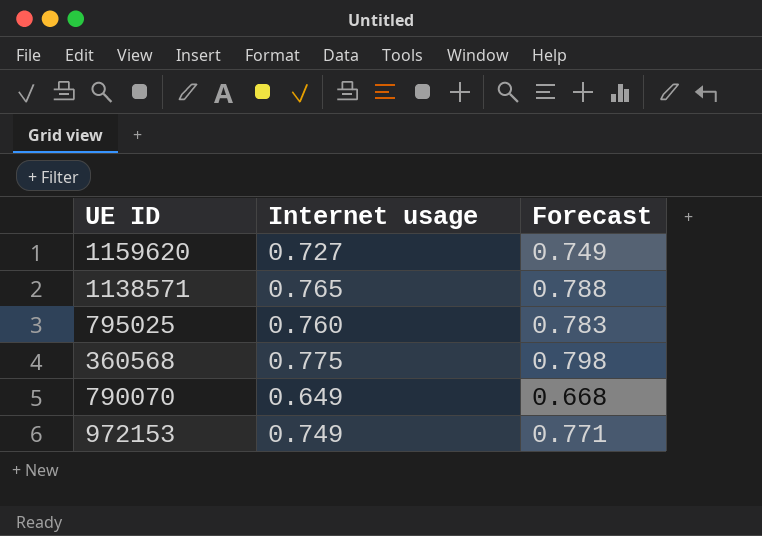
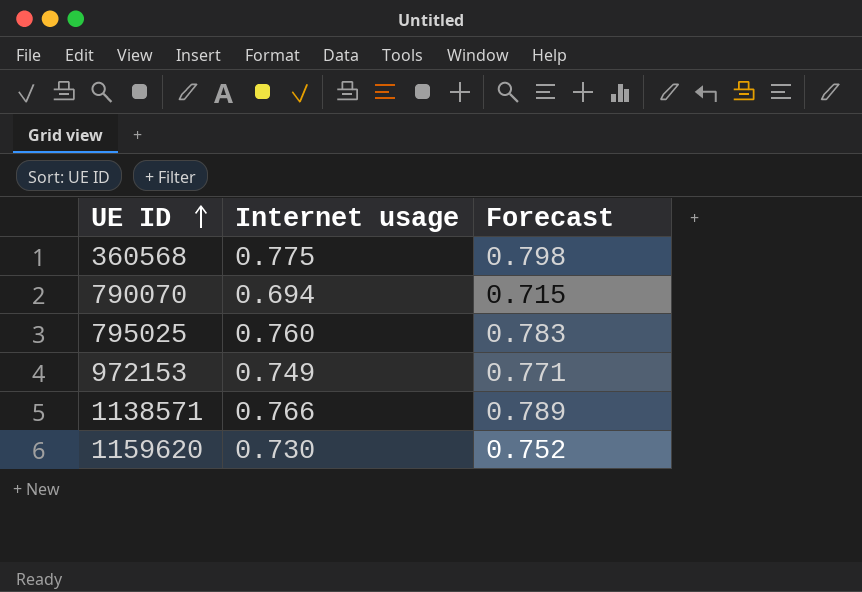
row order: none -> UE ID ascending
790070 | Internet usage: 0.649 -> 0.694
790070 | Forecast: 0.668 -> 0.715
1138571 | Internet usage: 0.765 -> 0.766
1138571 | Forecast: 0.788 -> 0.789
1159620 | Internet usage: 0.727 -> 0.730
1159620 | Forecast: 0.749 -> 0.752

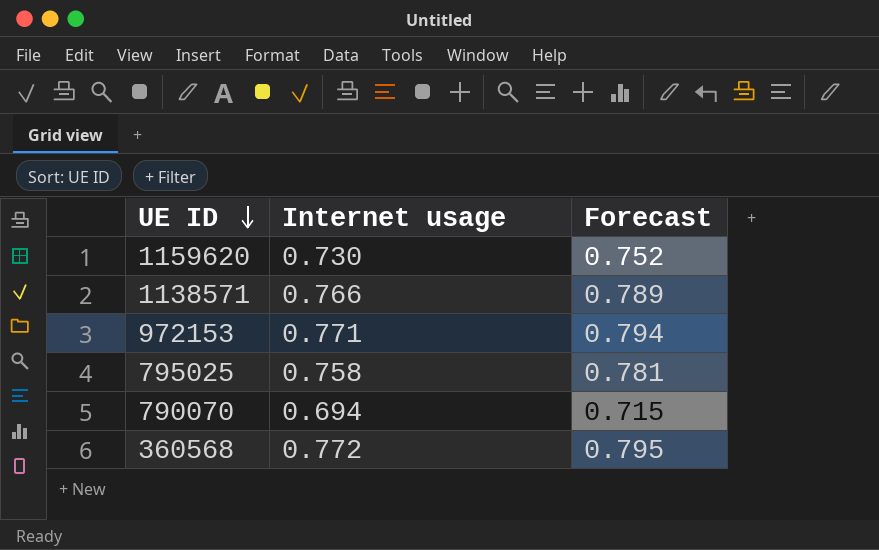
row order: UE ID ascending -> UE ID descending
972153 | Internet usage: 0.749 -> 0.771
972153 | Forecast: 0.771 -> 0.794
795025 | Internet usage: 0.760 -> 0.758
795025 | Forecast: 0.783 -> 0.781
360568 | Internet usage: 0.775 -> 0.772
360568 | Forecast: 0.798 -> 0.795

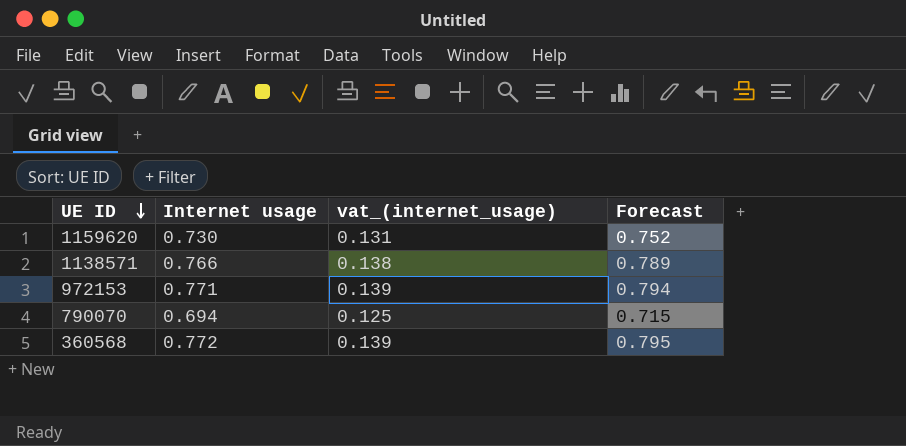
column vat_(internet_usage) | formula: none -> [Internet usage] * 0.18
row 795025: 0.758 | 0.781 -> none

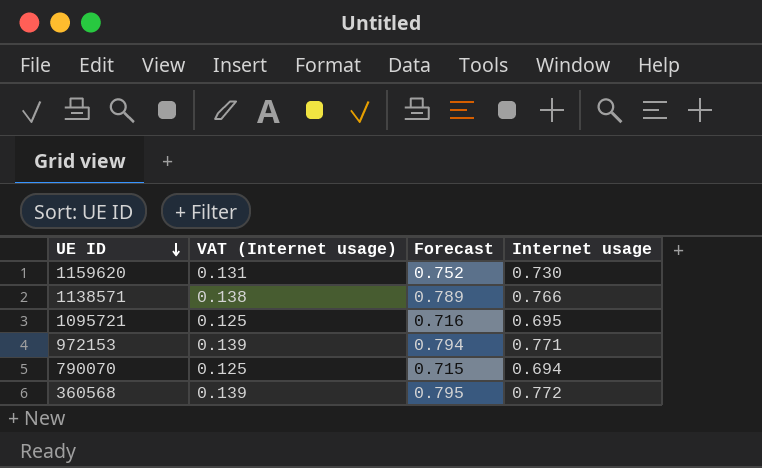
column name: vat_(internet_usage) -> VAT (Internet usage)
column Internet usage | position: 2 -> 4
row 1095721: none -> 0.125 | 0.716 | 0.695

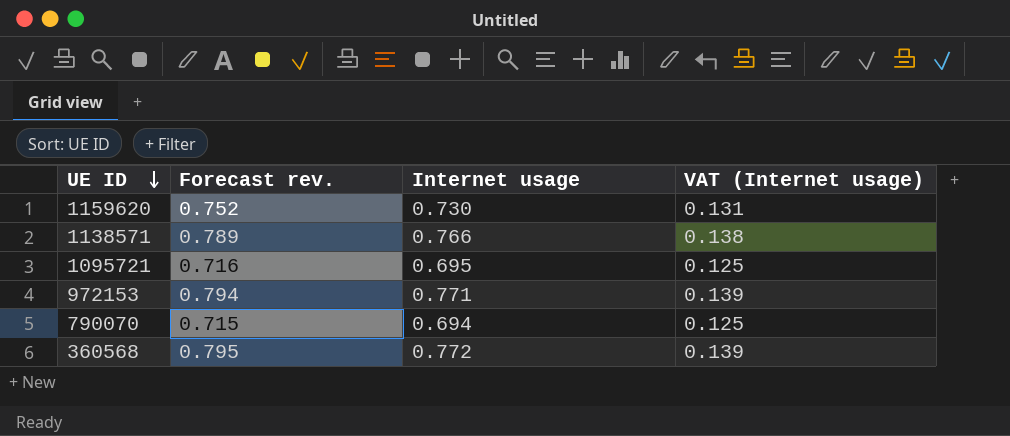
column name: Forecast -> Forecast rev.
column VAT (Internet usage) | position: 2 -> 4

